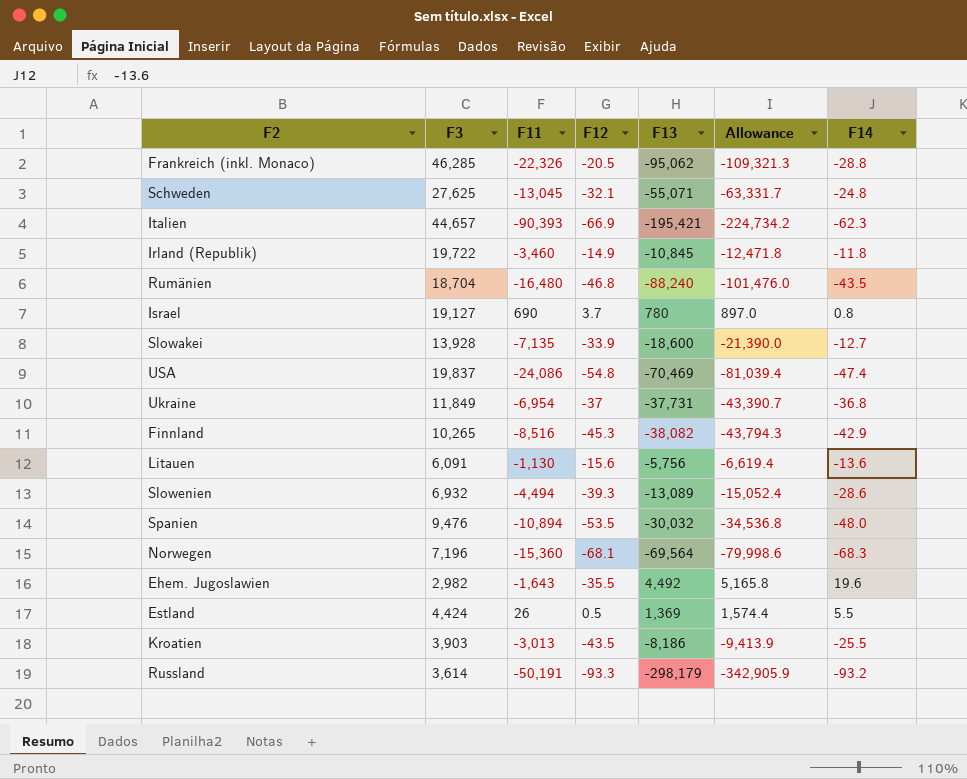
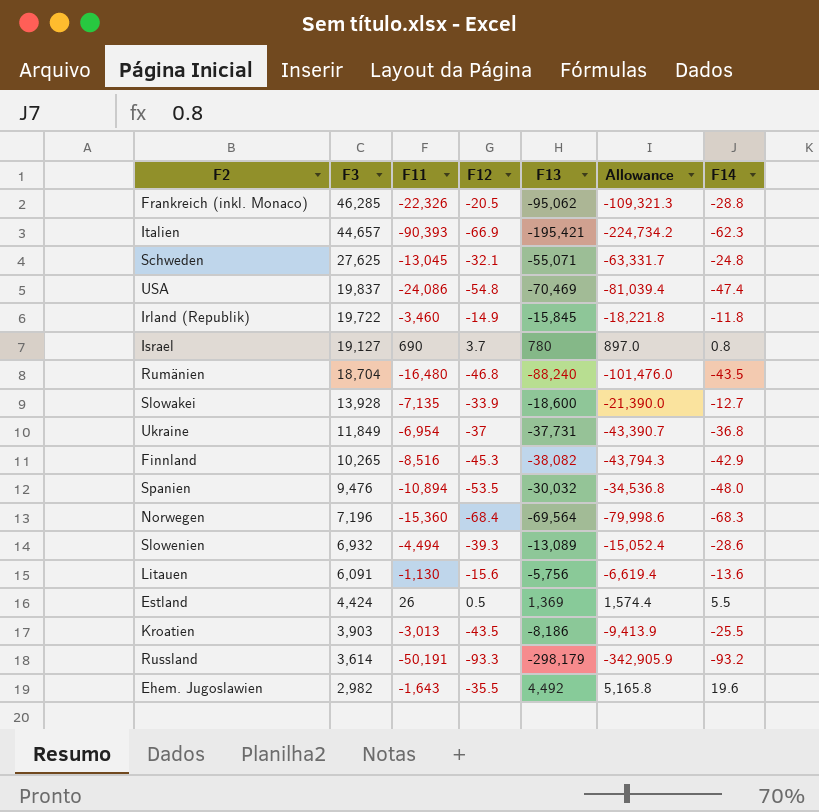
row order: none -> F3 descending
Irland (Republik) | F13: -10,845 -> -15,845
Irland (Republik) | Allowance: -12,471.8 -> -18,221.8
Norwegen | F12: -68.1 -> -68.4

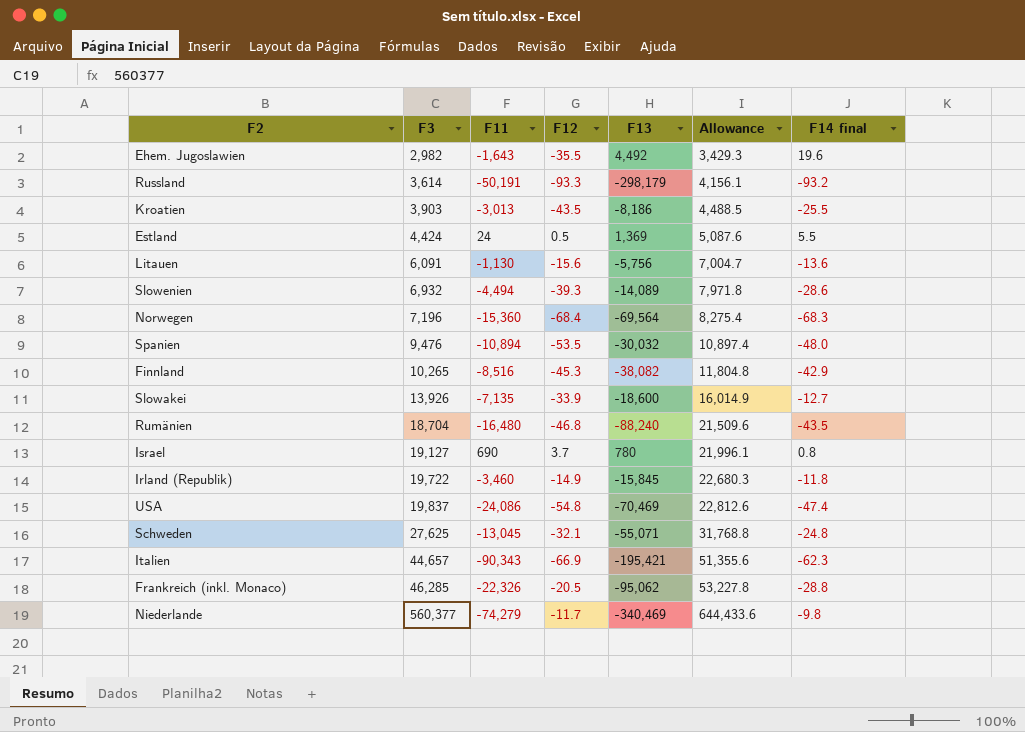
row order: F3 descending -> F3 ascending
column Allowance | formula: [F13] * 1.15 -> [F3] * 1.15
column name: F14 -> F14 final
row Ukraine: 11,849 | -6,954 | -37 | -37,731 | -43,390.7 | -36.8 -> none
Estland | F11: 26 -> 24
Slowenien | F13: -13,089 -> -14,089
Slowakei | F3: 13,928 -> 13,926
Italien | F11: -90,393 -> -90,343
row Niederlande: none -> 560,377 | -74,279 | -11.7 | -340,469 | 644,433.6 | -9.8

